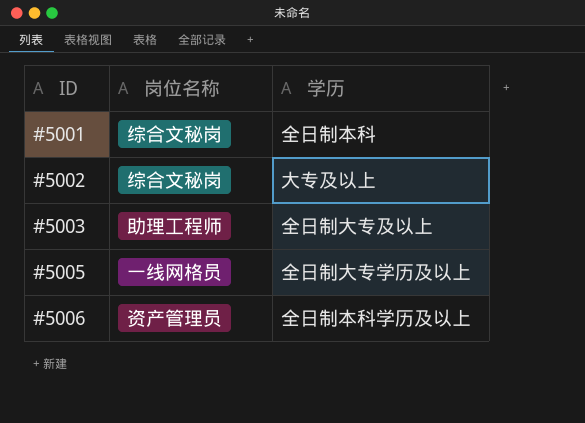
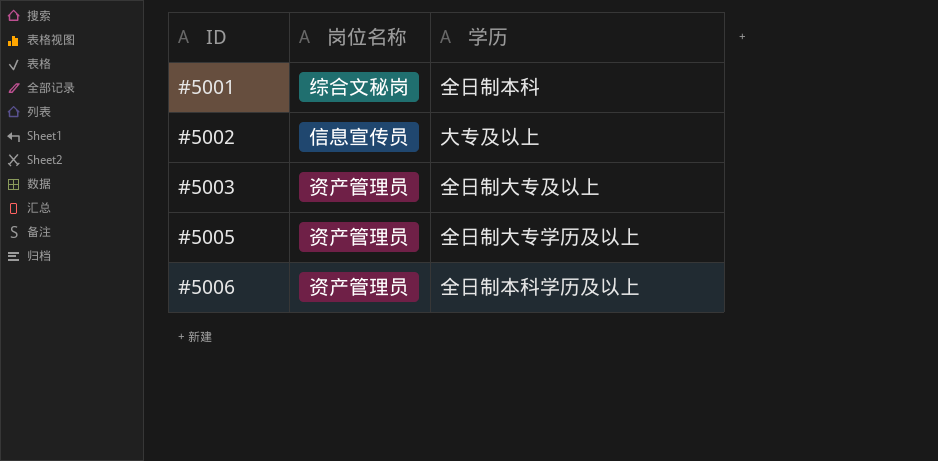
#5002 | 岗位名称: 综合文秘岗 -> 信息宣传员
#5003 | 岗位名称: 助理工程师 -> 资产管理员
#5005 | 岗位名称: 一线网格员 -> 资产管理员

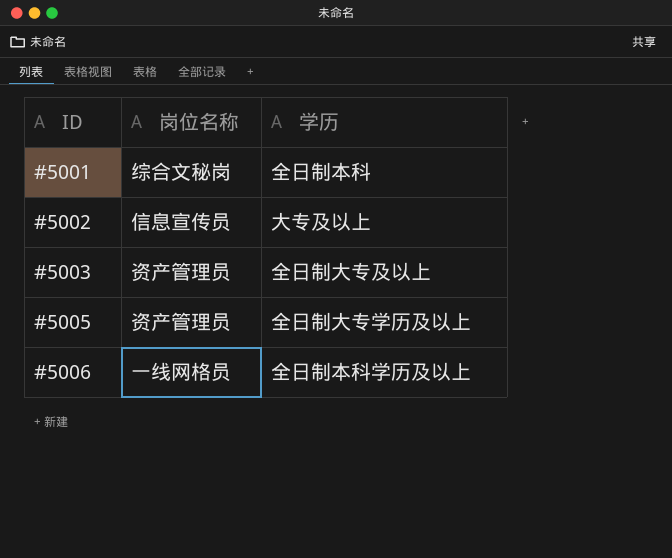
#5006 | 岗位名称: 资产管理员 -> 一线网格员

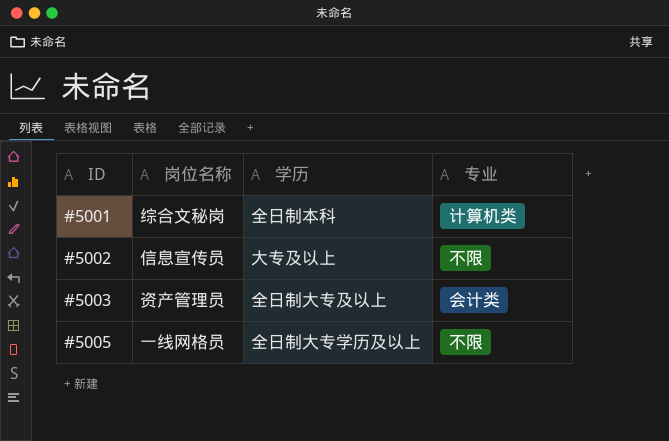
column 专业 | position: none -> 4
row #5006: 一线网格员 | 全日制本科学历及以上 -> none
#5005 | 岗位名称: 资产管理员 -> 一线网格员

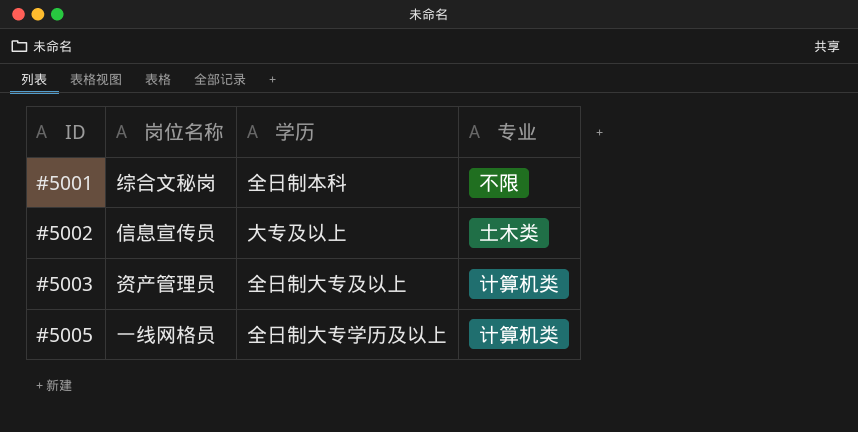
#5001 | 专业: 计算机类 -> 不限
#5002 | 专业: 不限 -> 土木类
#5003 | 专业: 会计类 -> 计算机类
#5005 | 专业: 不限 -> 计算机类

